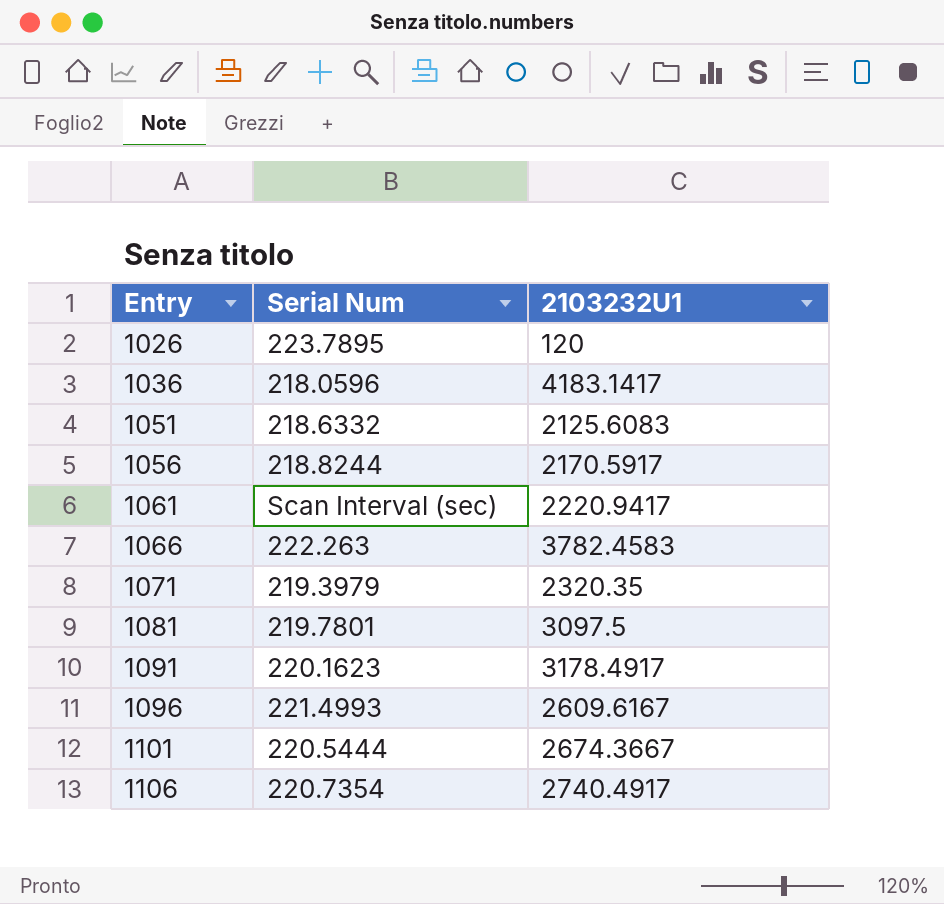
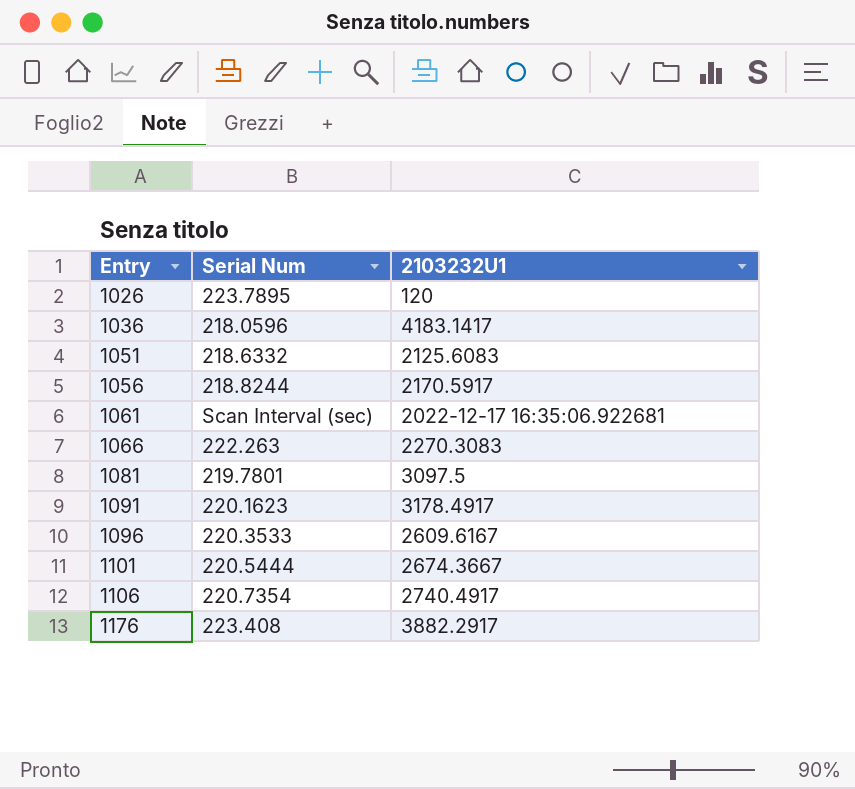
row 1071: 219.3979 | 2320.35 -> none
1061 | 2103232U1: 2220.9417 -> 2022-12-17 16:35:06.922681
1066 | 2103232U1: 3782.4583 -> 2270.3083
1096 | Serial Num: 221.4993 -> 220.3533
row 1176: none -> 223.408 | 3882.2917

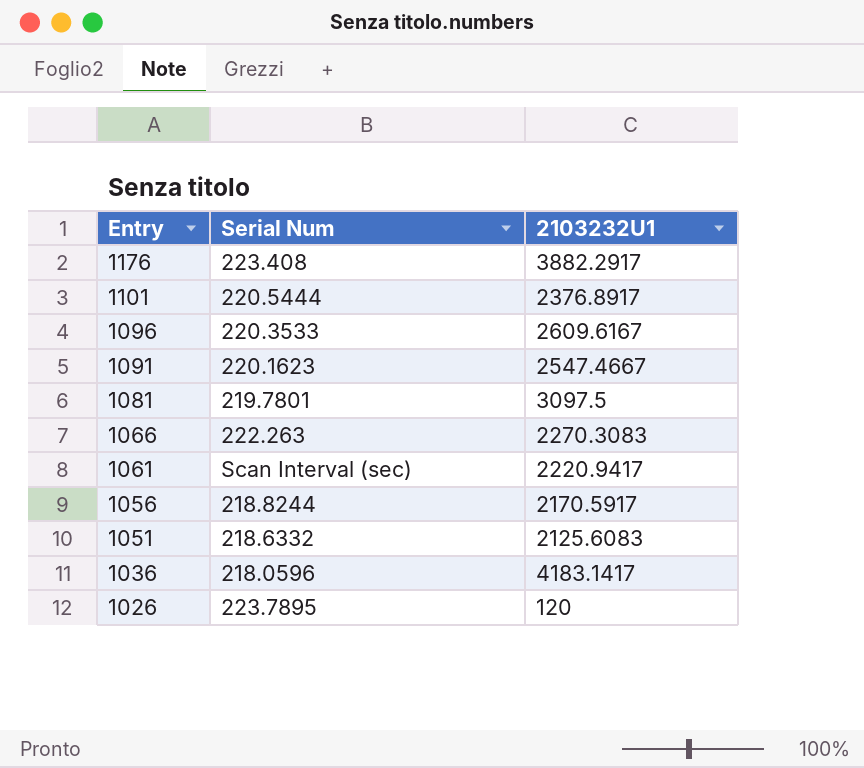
row order: Entry ascending -> Entry descending
row 1106: 220.7354 | 2740.4917 -> none
1101 | 2103232U1: 2674.3667 -> 2376.8917
1091 | 2103232U1: 3178.4917 -> 2547.4667
1061 | 2103232U1: 2022-12-17 16:35:06.922681 -> 2220.9417

